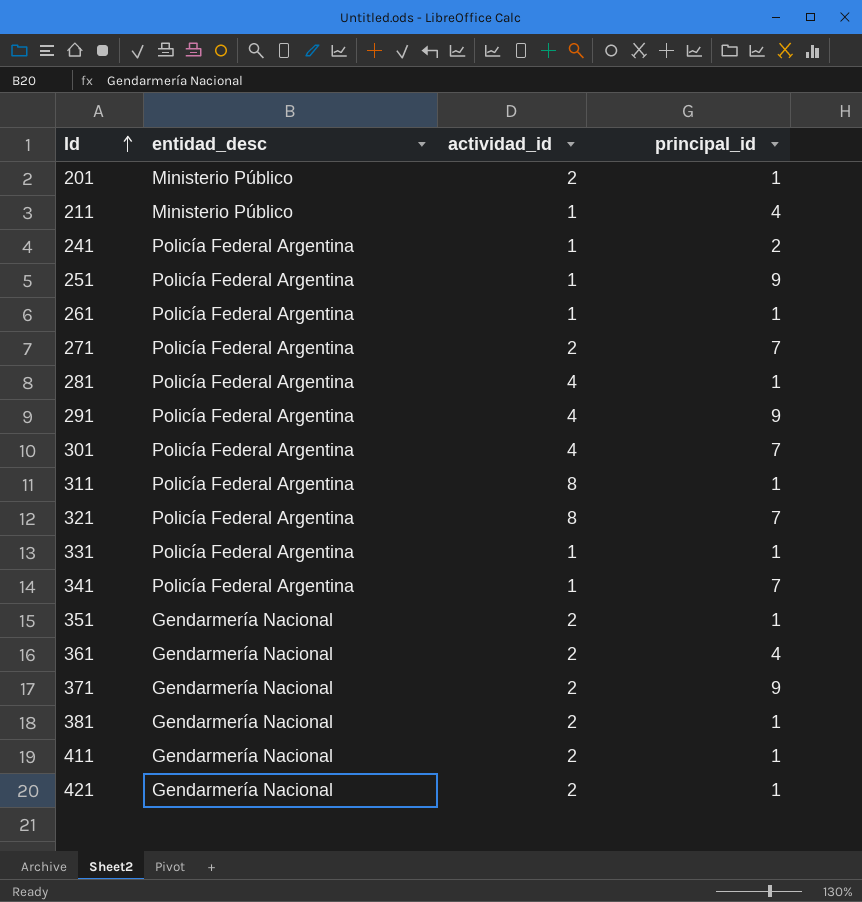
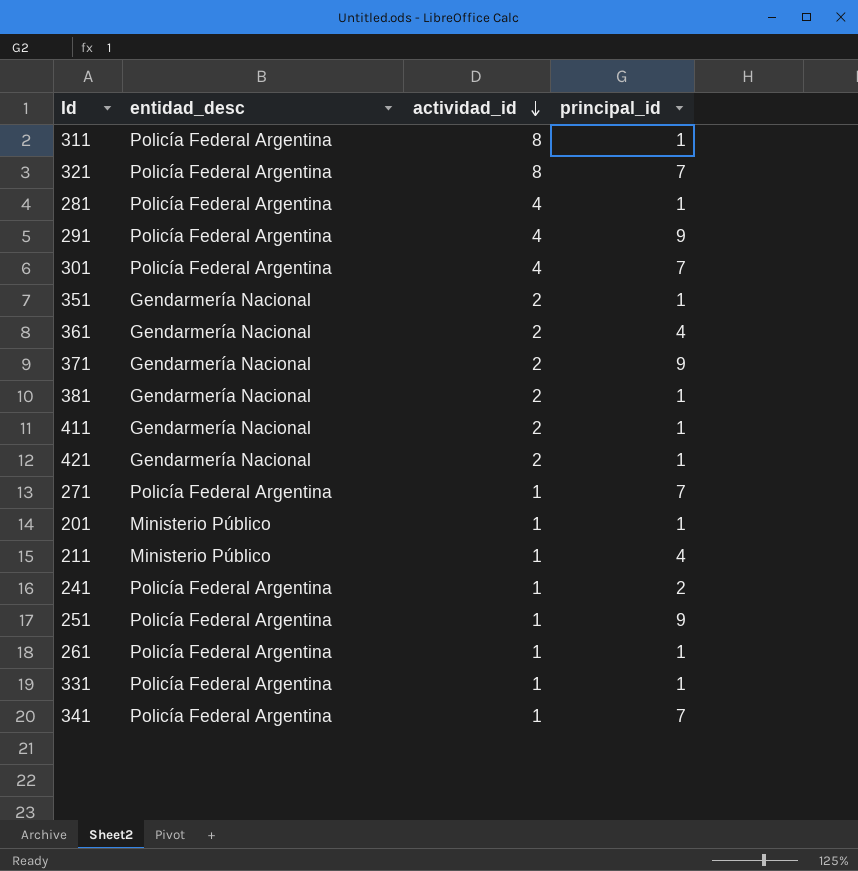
row order: Id ascending -> actividad_id descending
271 | actividad_id: 2 -> 1
201 | actividad_id: 2 -> 1

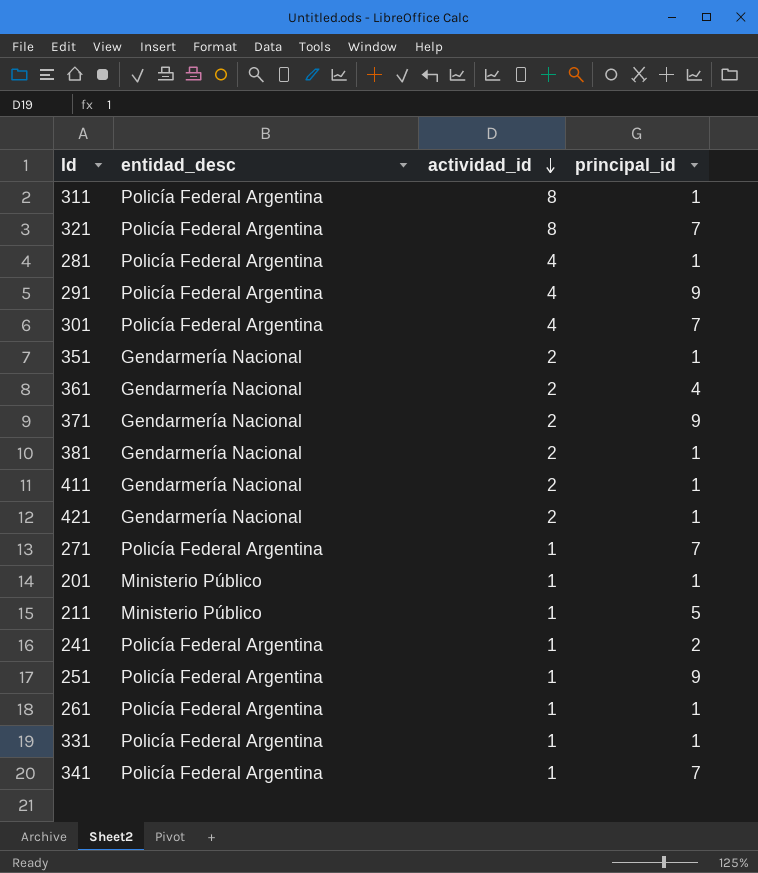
211 | principal_id: 4 -> 5

